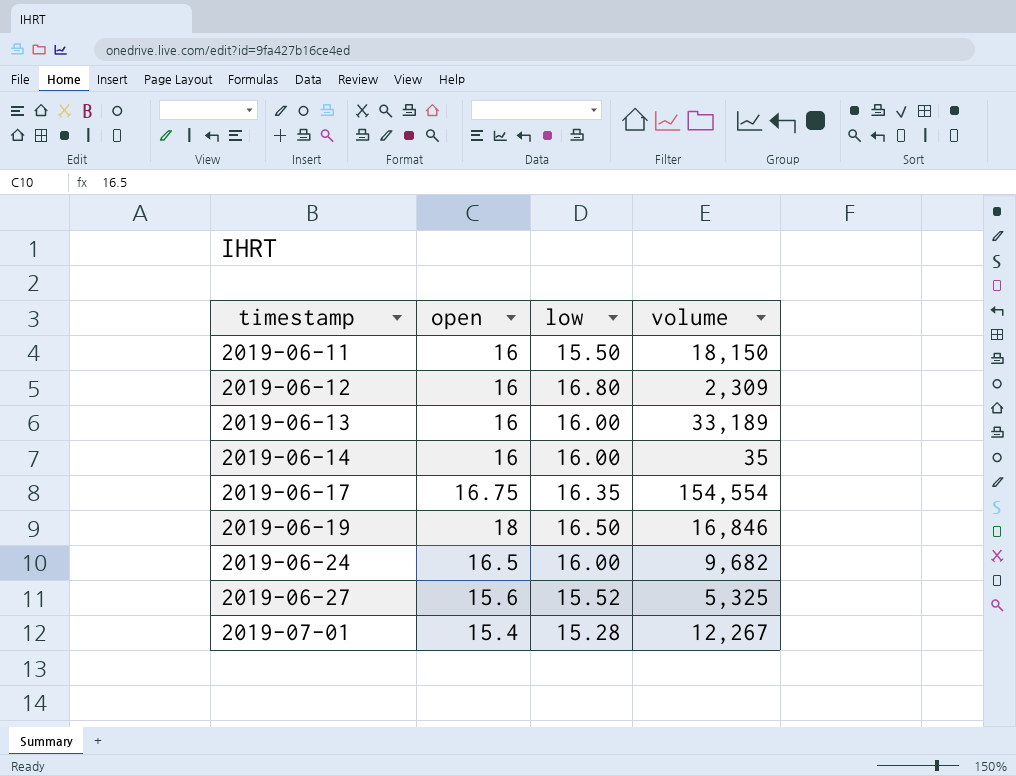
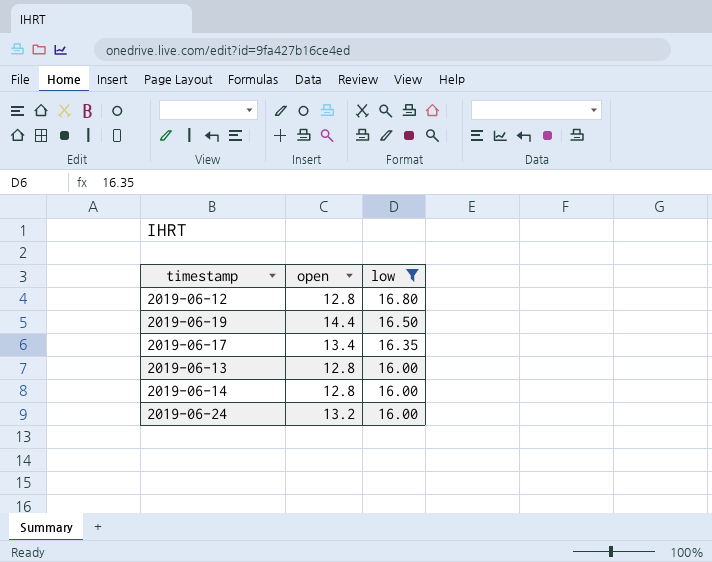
filter: none -> low >= 16.00
row order: timestamp ascending -> low descending
column volume | position: 4 -> none
2019-06-12 | open: 16 -> 12.8
2019-06-19 | open: 18 -> 14.4
2019-06-17 | open: 16.75 -> 13.4
2019-06-13 | open: 16 -> 12.8
2019-06-14 | open: 16 -> 12.8
2019-06-24 | open: 16.5 -> 13.2

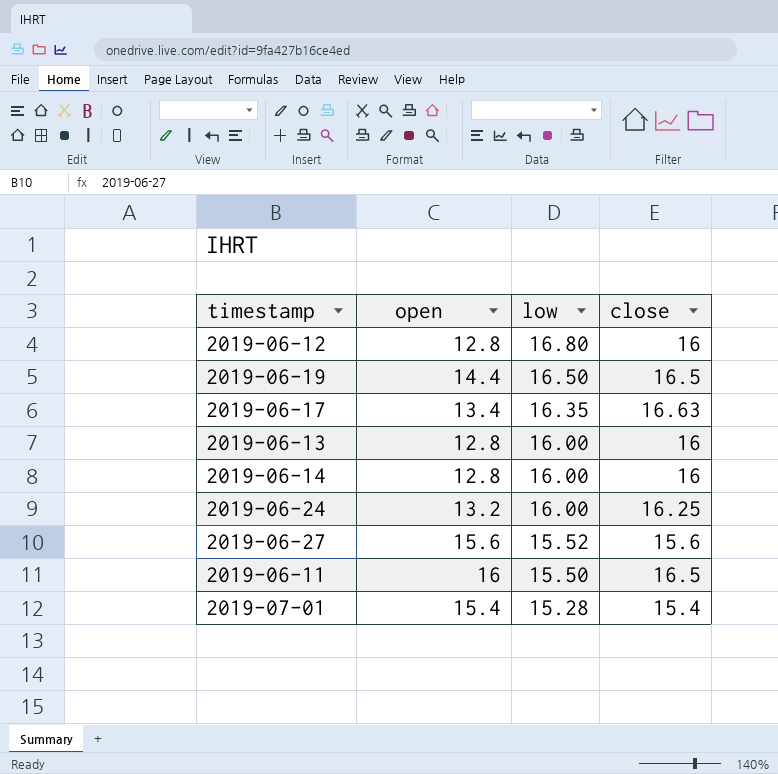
filter: low >= 16.00 -> none
column close | position: none -> 4

